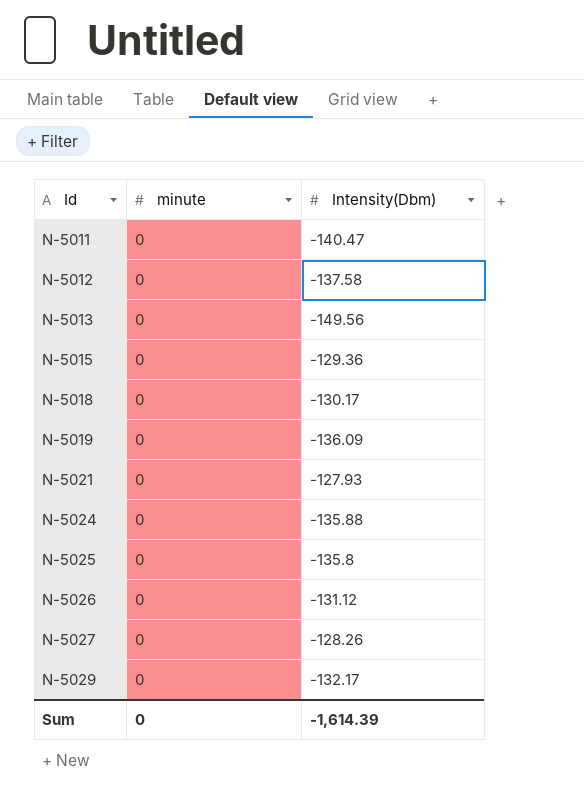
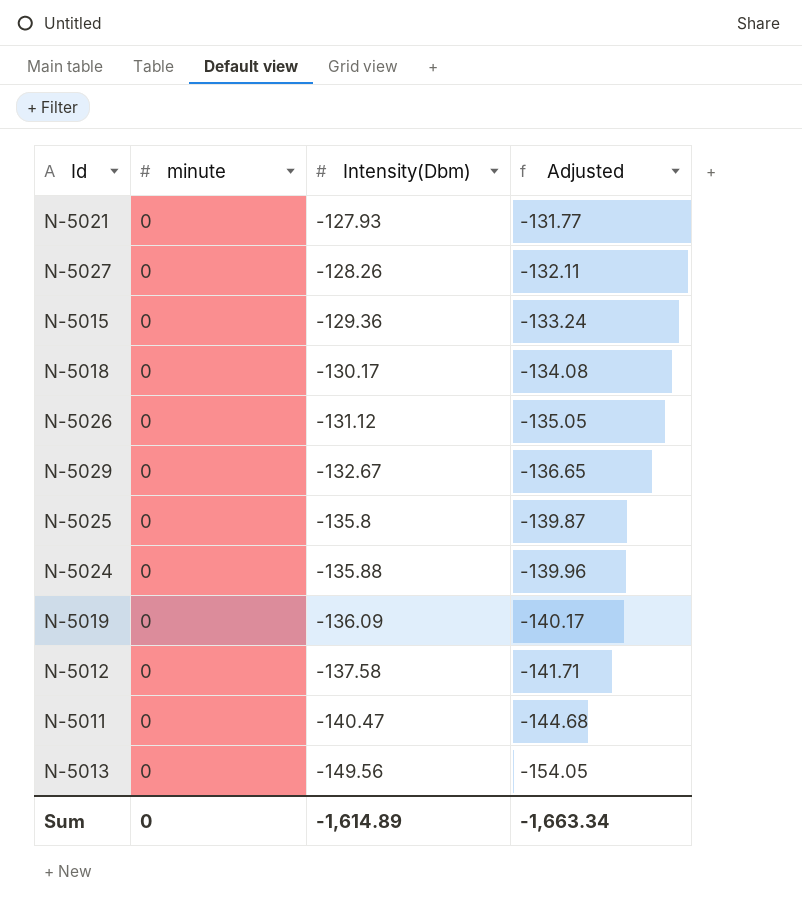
row order: Id ascending -> Intensity(Dbm) descending
column Adjusted | formula: none -> [Intensity(Dbm)] * 1.03
N-5029 | Intensity(Dbm): -132.17 -> -132.67
Sum | Intensity(Dbm): -1,614.39 -> -1,614.89

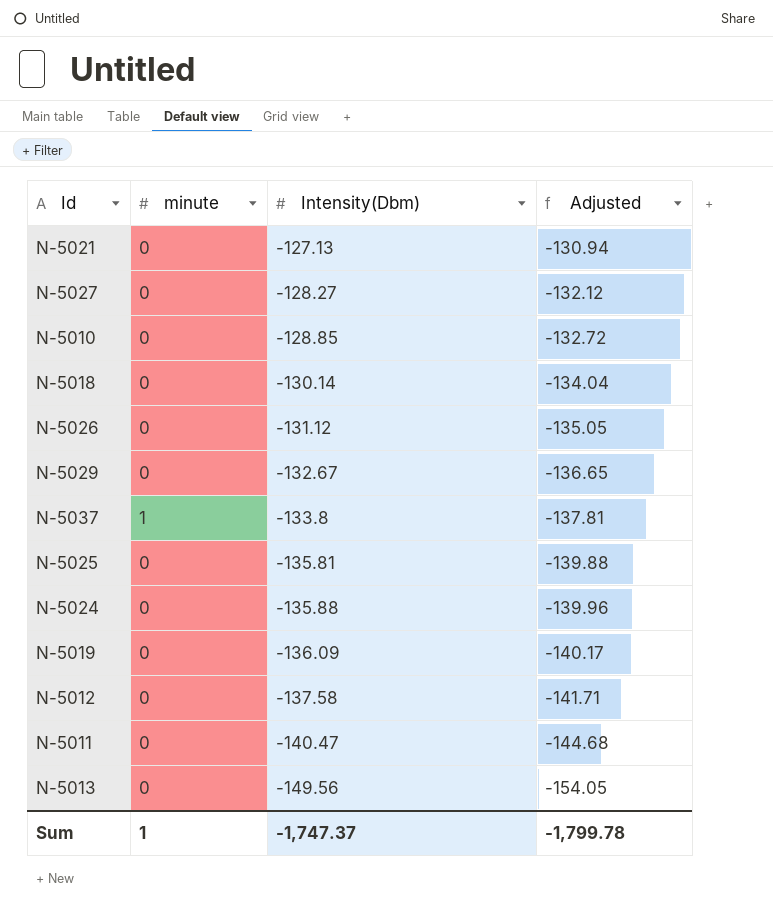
row N-5015: 0 | -129.36 | -133.24 -> none
N-5021 | Intensity(Dbm): -127.93 -> -127.13
N-5021 | Adjusted: -131.77 -> -130.94
N-5027 | Intensity(Dbm): -128.26 -> -128.27
N-5027 | Adjusted: -132.11 -> -132.12
row N-5010: none -> 0 | -128.85 | -132.72
N-5018 | Intensity(Dbm): -130.17 -> -130.14
N-5018 | Adjusted: -134.08 -> -134.04
row N-5037: none -> 1 | -133.8 | -137.81
N-5025 | Intensity(Dbm): -135.8 -> -135.81
N-5025 | Adjusted: -139.87 -> -139.88
Sum | minute: 0 -> 1
Sum | Intensity(Dbm): -1,614.89 -> -1,747.37
Sum | Adjusted: -1,663.34 -> -1,799.78

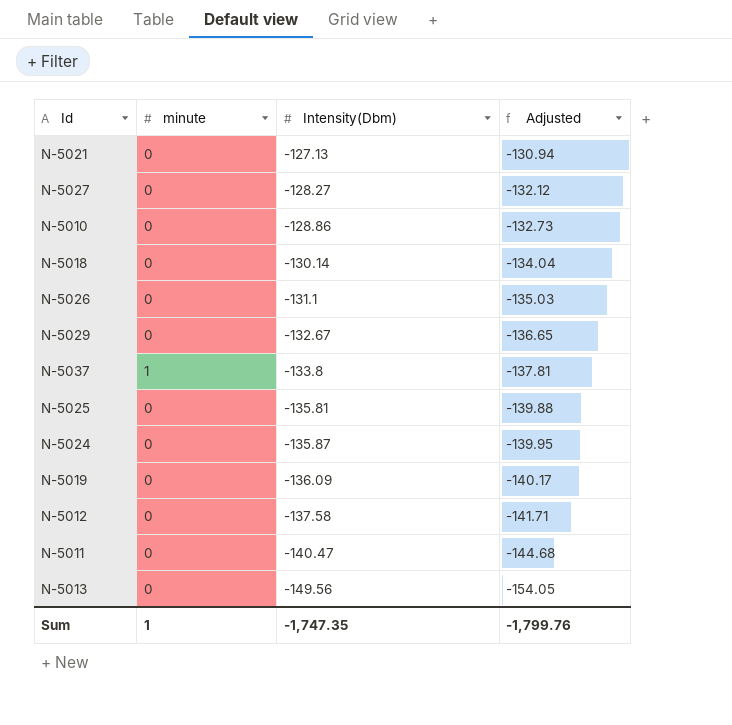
N-5010 | Intensity(Dbm): -128.85 -> -128.86
N-5010 | Adjusted: -132.72 -> -132.73
N-5026 | Intensity(Dbm): -131.12 -> -131.1
N-5026 | Adjusted: -135.05 -> -135.03
N-5024 | Intensity(Dbm): -135.88 -> -135.87
N-5024 | Adjusted: -139.96 -> -139.95
Sum | Intensity(Dbm): -1,747.37 -> -1,747.35
Sum | Adjusted: -1,799.78 -> -1,799.76

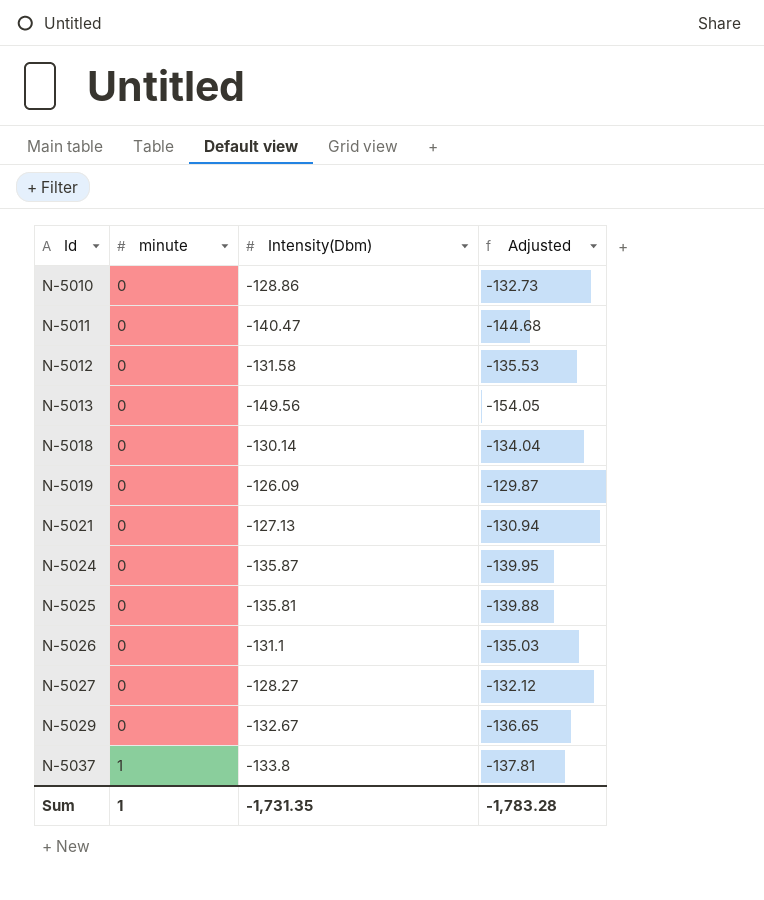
row order: Intensity(Dbm) descending -> Id ascending
N-5012 | Intensity(Dbm): -137.58 -> -131.58
N-5012 | Adjusted: -141.71 -> -135.53
N-5019 | Intensity(Dbm): -136.09 -> -126.09
N-5019 | Adjusted: -140.17 -> -129.87
Sum | Intensity(Dbm): -1,747.35 -> -1,731.35
Sum | Adjusted: -1,799.76 -> -1,783.28

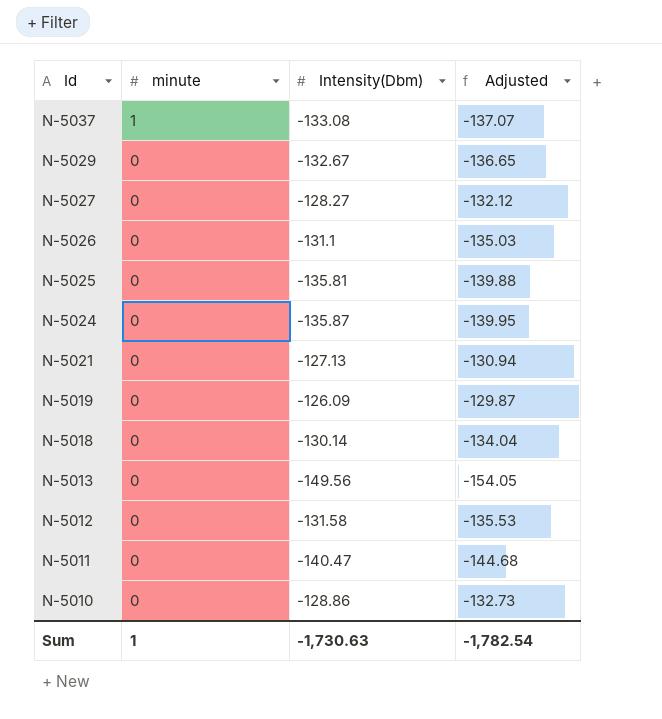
row order: Id ascending -> Id descending
N-5037 | Intensity(Dbm): -133.8 -> -133.08
N-5037 | Adjusted: -137.81 -> -137.07
Sum | Intensity(Dbm): -1,731.35 -> -1,730.63
Sum | Adjusted: -1,783.28 -> -1,782.54

